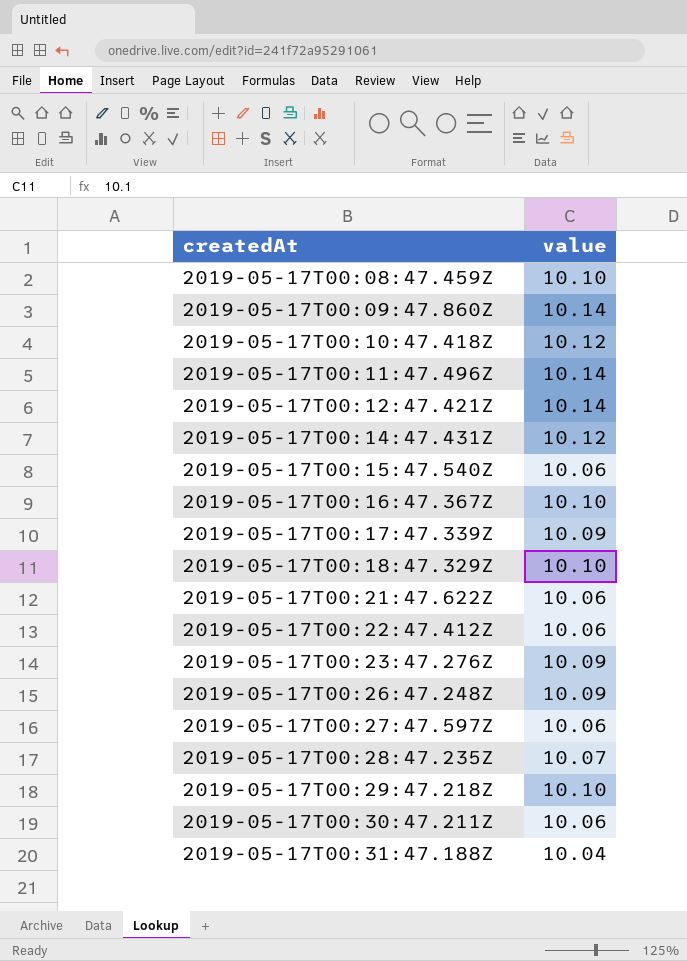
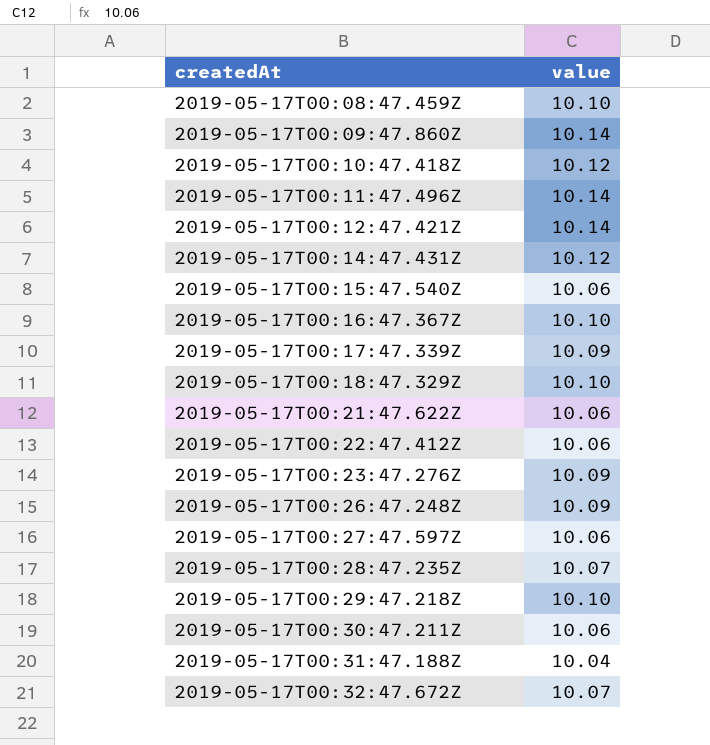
row 2019-05-17T00:32:47.672Z: none -> 10.07

